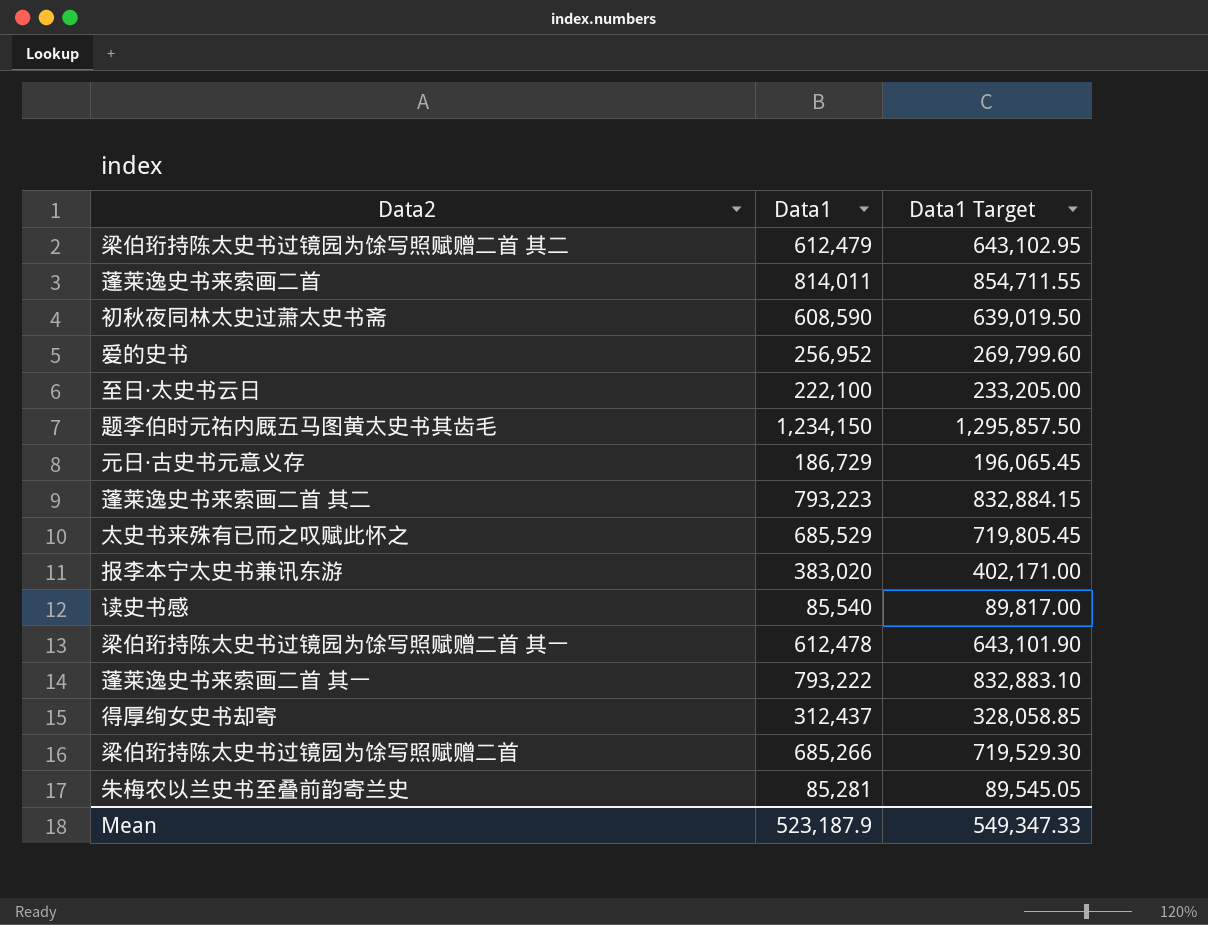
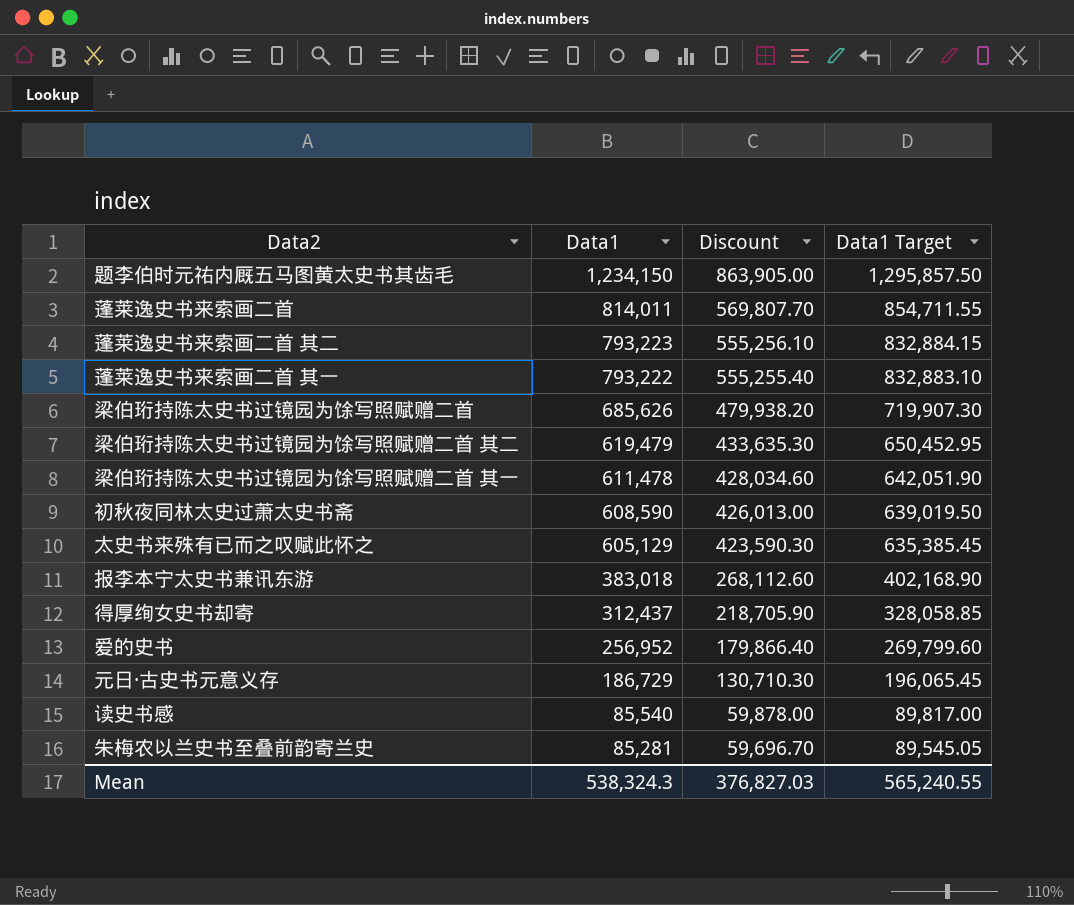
row order: none -> Data1 descending
column Discount | formula: none -> [Data1] * 0.7
row 至日·太史书云日: 222,100 | 233,205.00 -> none
梁伯珩持陈太史书过镜园为馀写照赋赠二首 | Data1: 685,266 -> 685,626
梁伯珩持陈太史书过镜园为馀写照赋赠二首 | Data1 Target: 719,529.30 -> 719,907.30
梁伯珩持陈太史书过镜园为馀写照赋赠二首 其二 | Data1: 612,479 -> 619,479
梁伯珩持陈太史书过镜园为馀写照赋赠二首 其二 | Data1 Target: 643,102.95 -> 650,452.95
梁伯珩持陈太史书过镜园为馀写照赋赠二首 其一 | Data1: 612,478 -> 611,478
梁伯珩持陈太史书过镜园为馀写照赋赠二首 其一 | Data1 Target: 643,101.90 -> 642,051.90
太史书来殊有已而之叹赋此怀之 | Data1: 685,529 -> 605,129
太史书来殊有已而之叹赋此怀之 | Data1 Target: 719,805.45 -> 635,385.45
报李本宁太史书兼讯东游 | Data1: 383,020 -> 383,018
报李本宁太史书兼讯东游 | Data1 Target: 402,171.00 -> 402,168.90
Mean | Data1: 523,187.9 -> 538,324.3
Mean | Data1 Target: 549,347.33 -> 565,240.55

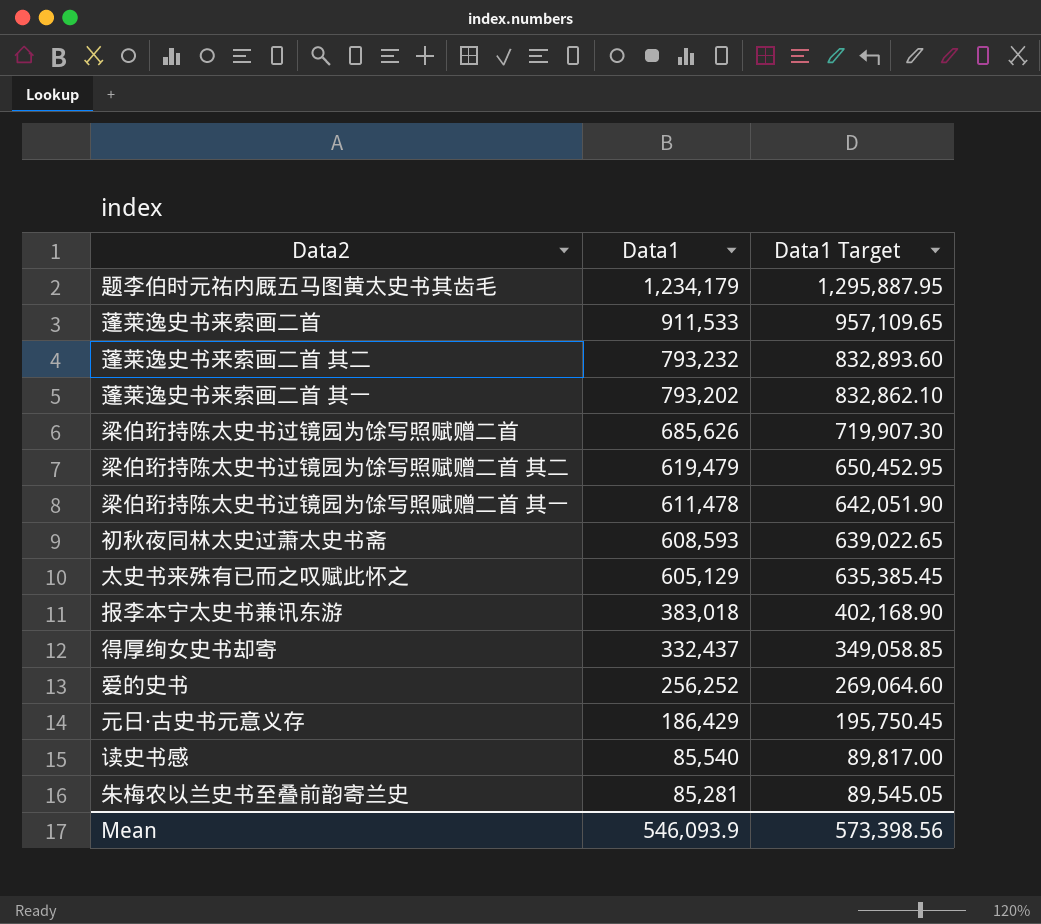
column Discount | formula: [Data1] * 0.7 -> none
题李伯时元祐内厩五马图黄太史书其齿毛 | Data1: 1,234,150 -> 1,234,179
题李伯时元祐内厩五马图黄太史书其齿毛 | Data1 Target: 1,295,857.50 -> 1,295,887.95
蓬莱逸史书来索画二首 | Data1: 814,011 -> 911,533
蓬莱逸史书来索画二首 | Data1 Target: 854,711.55 -> 957,109.65
蓬莱逸史书来索画二首 其二 | Data1: 793,223 -> 793,232
蓬莱逸史书来索画二首 其二 | Data1 Target: 832,884.15 -> 832,893.60
蓬莱逸史书来索画二首 其一 | Data1: 793,222 -> 793,202
蓬莱逸史书来索画二首 其一 | Data1 Target: 832,883.10 -> 832,862.10
初秋夜同林太史过萧太史书斋 | Data1: 608,590 -> 608,593
初秋夜同林太史过萧太史书斋 | Data1 Target: 639,019.50 -> 639,022.65
得厚绚女史书却寄 | Data1: 312,437 -> 332,437
得厚绚女史书却寄 | Data1 Target: 328,058.85 -> 349,058.85
爱的史书 | Data1: 256,952 -> 256,252
爱的史书 | Data1 Target: 269,799.60 -> 269,064.60
元日·古史书元意义存 | Data1: 186,729 -> 186,429
元日·古史书元意义存 | Data1 Target: 196,065.45 -> 195,750.45
Mean | Data1: 538,324.3 -> 546,093.9
Mean | Data1 Target: 565,240.55 -> 573,398.56

